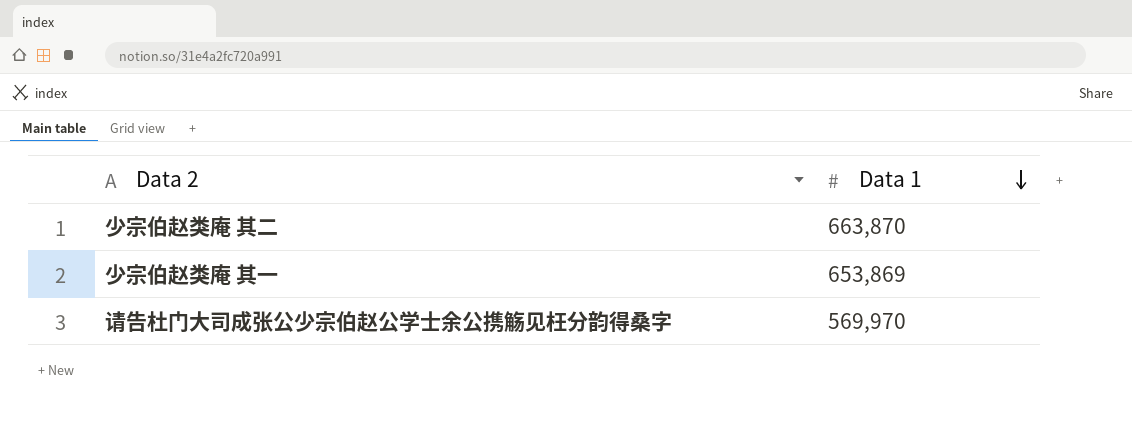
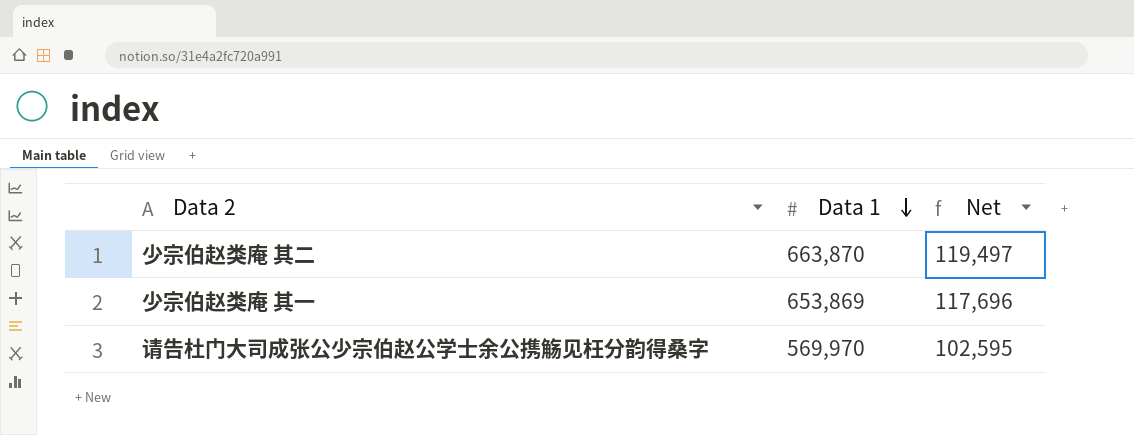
column Net | formula: none -> [Data 1] * 0.18

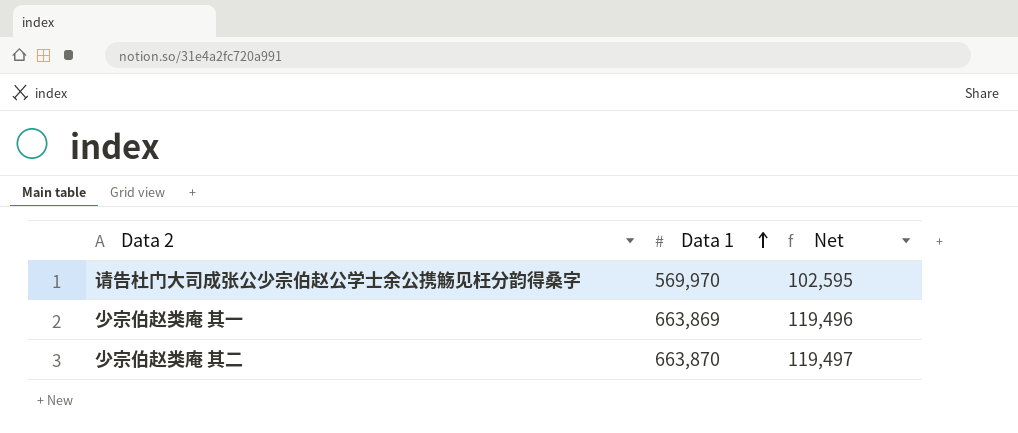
row order: Data 1 descending -> Data 1 ascending
少宗伯赵类庵 其一 | Data 1: 653,869 -> 663,869
少宗伯赵类庵 其一 | Net: 117,696 -> 119,496

